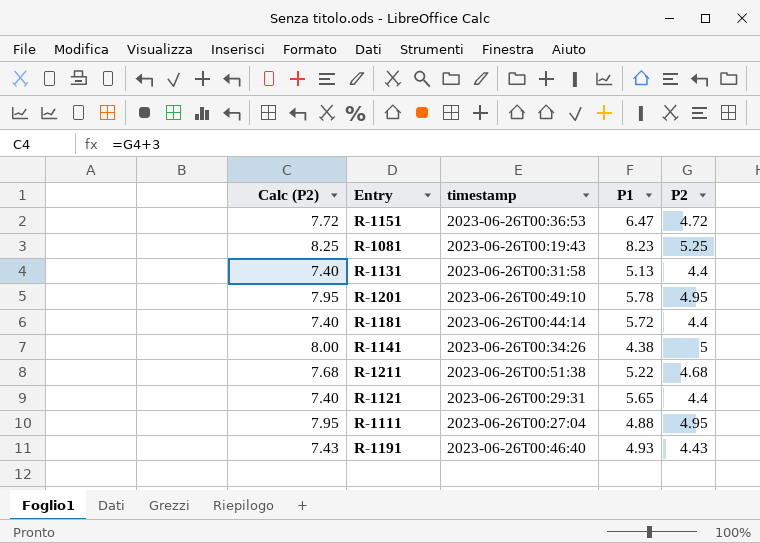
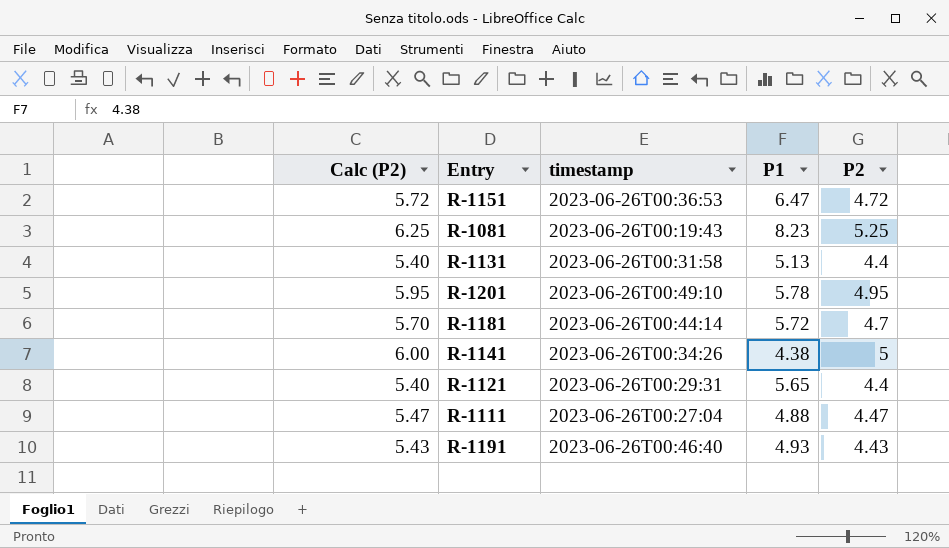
column Calc (P2) | formula: [P2] + 3 -> [P2] + 1
row R-1211: 7.68 | 2023-06-26T00:51:38 | 5.22 | 4.68 -> none
R-1181 | P2: 4.4 -> 4.7
R-1111 | P2: 4.95 -> 4.47

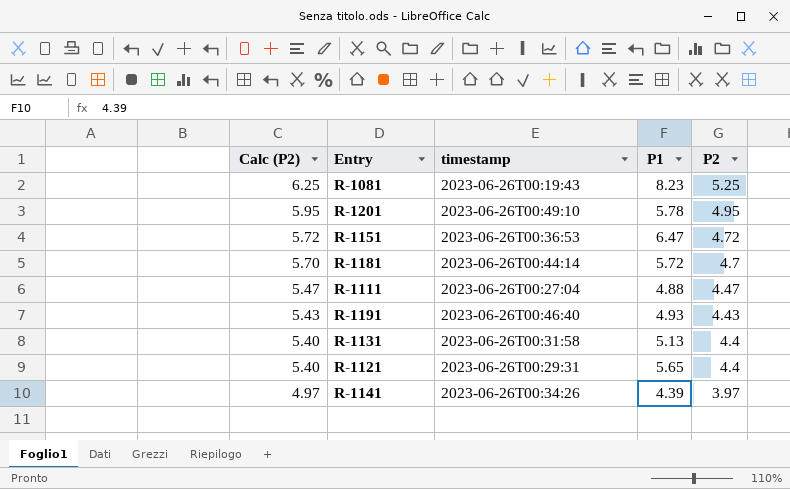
row order: none -> Calc (P2) descending
R-1141 | Calc (P2): 6.00 -> 4.97
R-1141 | P1: 4.38 -> 4.39
R-1141 | P2: 5 -> 3.97

